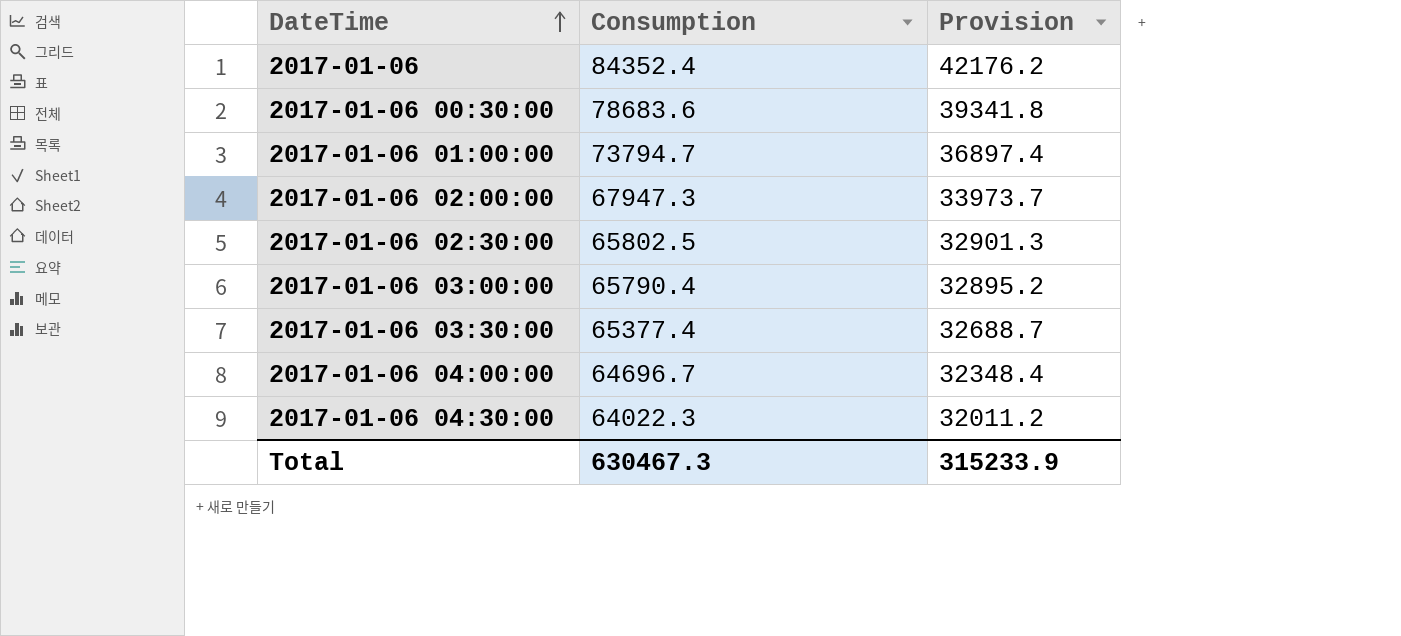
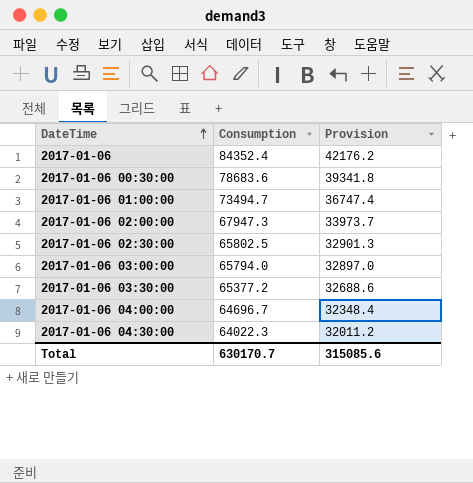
2017-01-06 01:00:00 | Consumption: 73794.7 -> 73494.7
2017-01-06 01:00:00 | Provision: 36897.4 -> 36747.4
2017-01-06 03:00:00 | Consumption: 65790.4 -> 65794.0
2017-01-06 03:00:00 | Provision: 32895.2 -> 32897.0
2017-01-06 03:30:00 | Consumption: 65377.4 -> 65377.2
2017-01-06 03:30:00 | Provision: 32688.7 -> 32688.6
Total | Consumption: 630467.3 -> 630170.7
Total | Provision: 315233.9 -> 315085.6

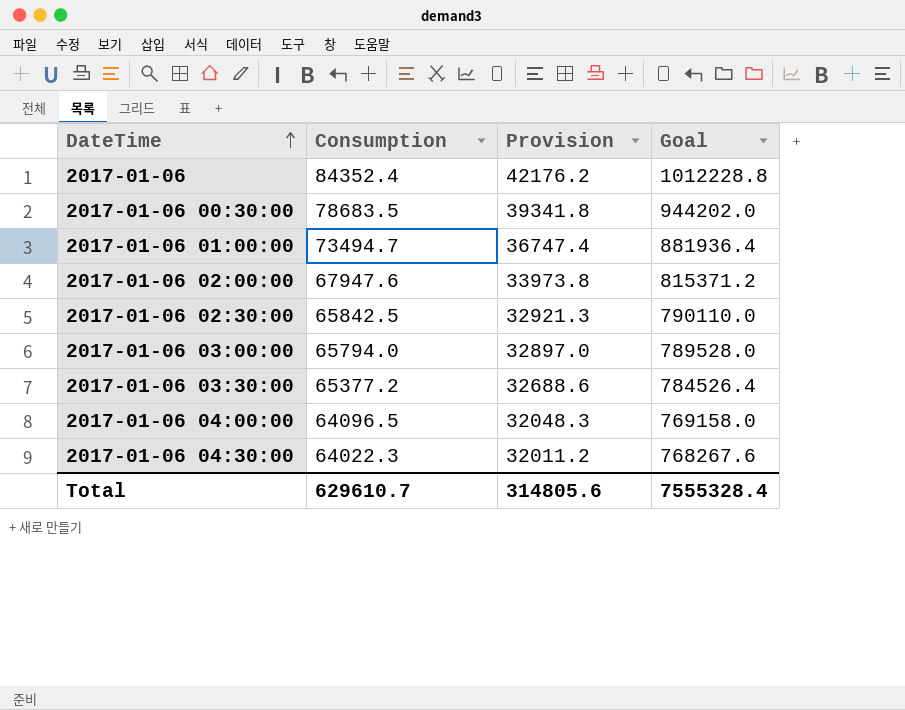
column Goal | formula: none -> [Consumption] * 12
2017-01-06 00:30:00 | Consumption: 78683.6 -> 78683.5
2017-01-06 02:00:00 | Consumption: 67947.3 -> 67947.6
2017-01-06 02:00:00 | Provision: 33973.7 -> 33973.8
2017-01-06 02:30:00 | Consumption: 65802.5 -> 65842.5
2017-01-06 02:30:00 | Provision: 32901.3 -> 32921.3
2017-01-06 04:00:00 | Consumption: 64696.7 -> 64096.5
2017-01-06 04:00:00 | Provision: 32348.4 -> 32048.3
Total | Consumption: 630170.7 -> 629610.7
Total | Provision: 315085.6 -> 314805.6

